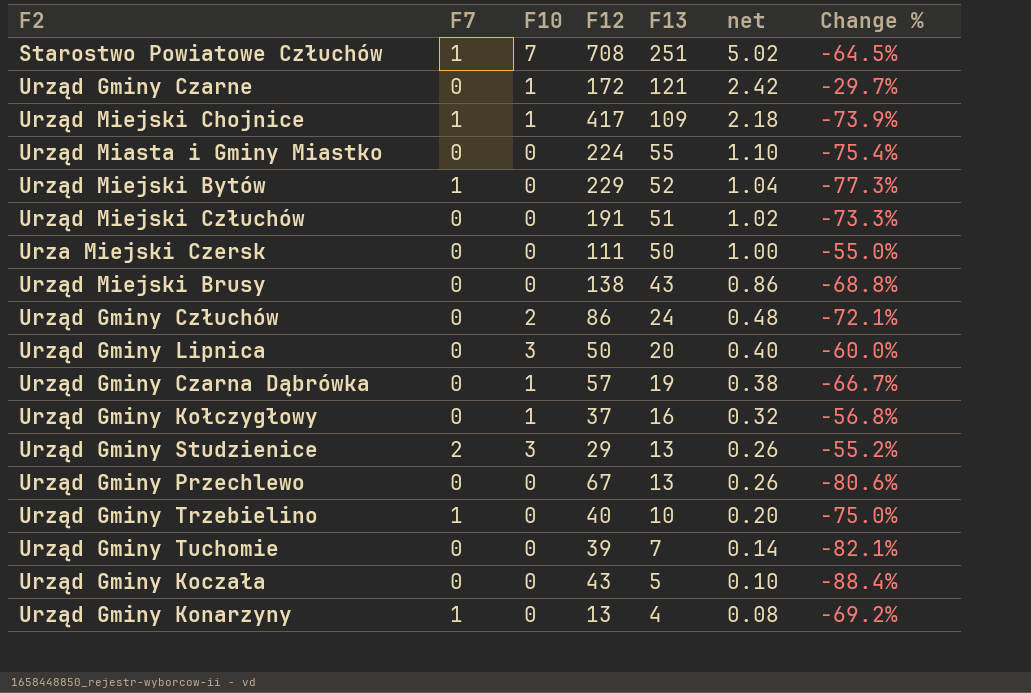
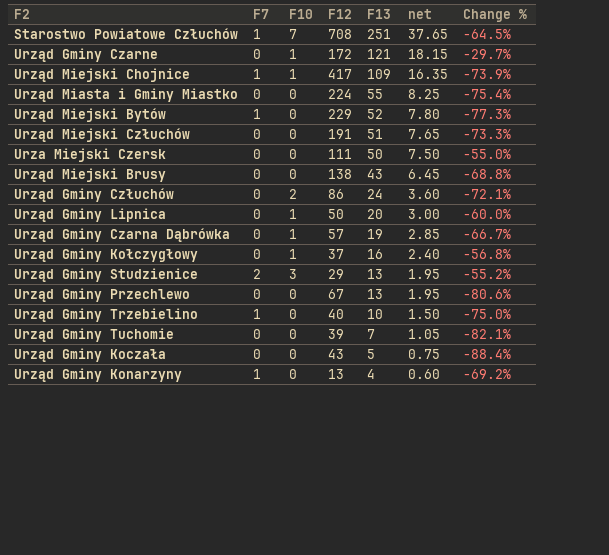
column net | formula: [F13] * 0.02 -> [F13] * 0.15
Urząd Gminy Lipnica | F10: 3 -> 1

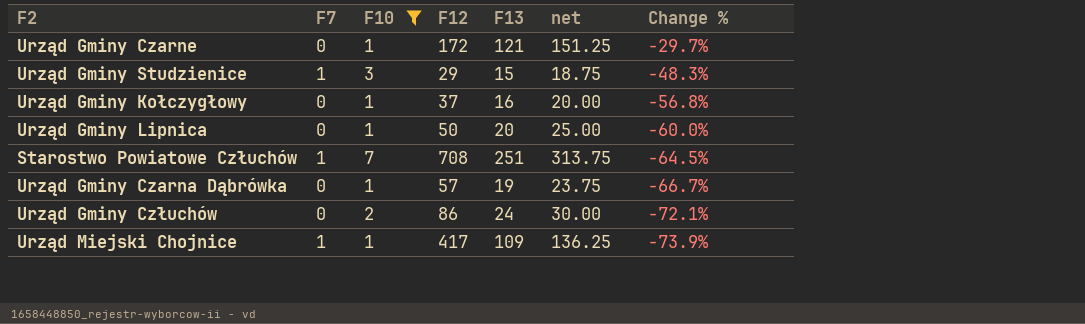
filter: none -> F10 != 0
row order: F13 descending -> Change % descending
column net | formula: [F13] * 0.15 -> [F13] * 1.25
Urząd Gminy Studzienice | F7: 2 -> 1
Urząd Gminy Studzienice | F13: 13 -> 15
Urząd Gminy Studzienice | Change %: -55.2% -> -48.3%

